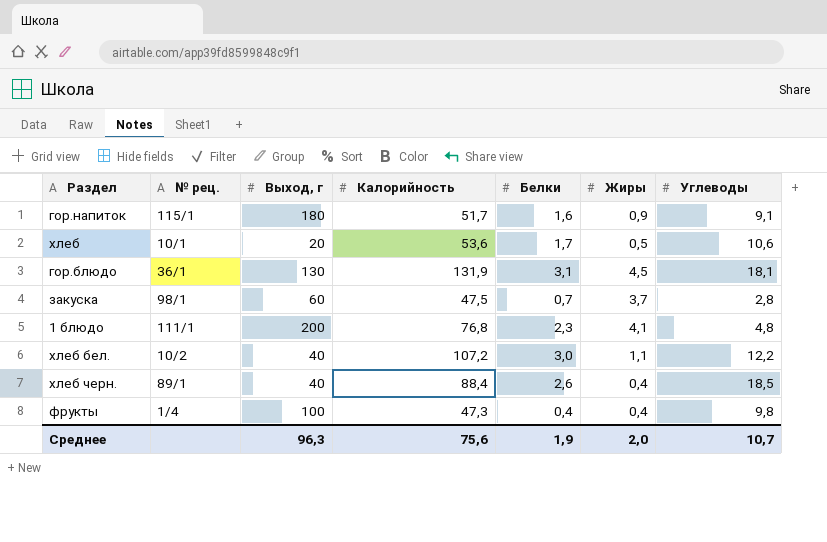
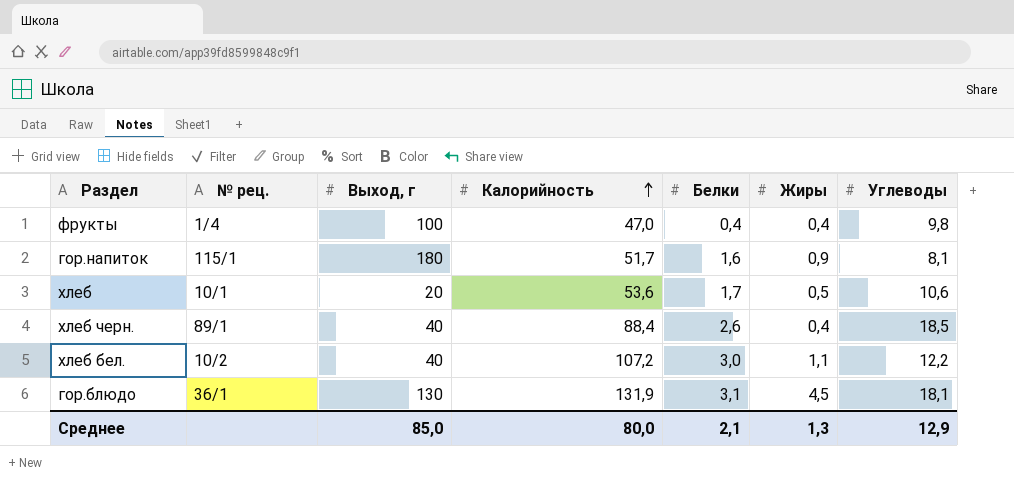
row order: none -> Калорийность ascending
row закуска: 98/1 | 60 | 47,5 | 0,7 | 3,7 | 2,8 -> none
row 1 блюдо: 111/1 | 200 | 76,8 | 2,3 | 4,1 | 4,8 -> none
фрукты | Калорийность: 47,3 -> 47,0
гор.напиток | Углеводы: 9,1 -> 8,1
Среднее | Выход, г: 96,3 -> 85,0
Среднее | Калорийность: 75,6 -> 80,0
Среднее | Белки: 1,9 -> 2,1
Среднее | Жиры: 2,0 -> 1,3
Среднее | Углеводы: 10,7 -> 12,9

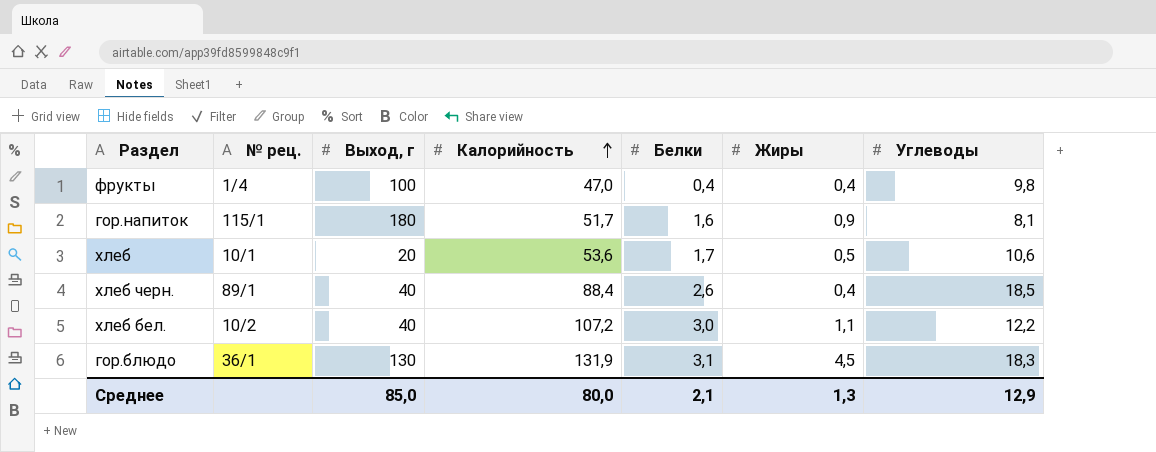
гор.блюдо | Углеводы: 18,1 -> 18,3

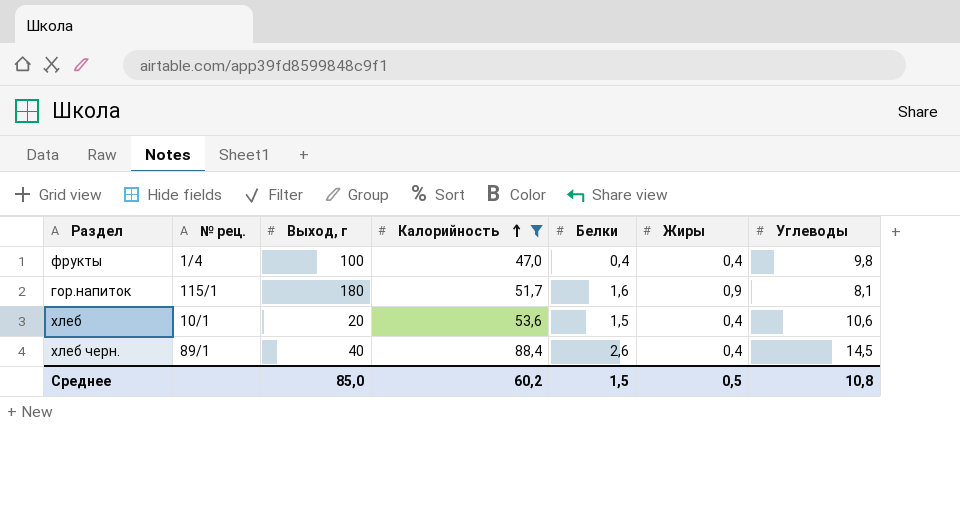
filter: none -> Калорийность <= 88,4
хлеб | Белки: 1,7 -> 1,5
хлеб | Жиры: 0,5 -> 0,4
хлеб черн. | Углеводы: 18,5 -> 14,5
Среднее | Калорийность: 80,0 -> 60,2
Среднее | Белки: 2,1 -> 1,5
Среднее | Жиры: 1,3 -> 0,5
Среднее | Углеводы: 12,9 -> 10,8

